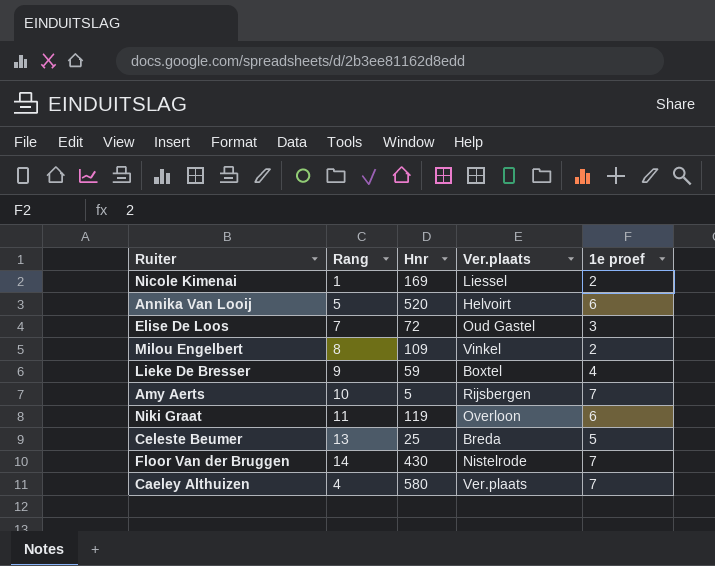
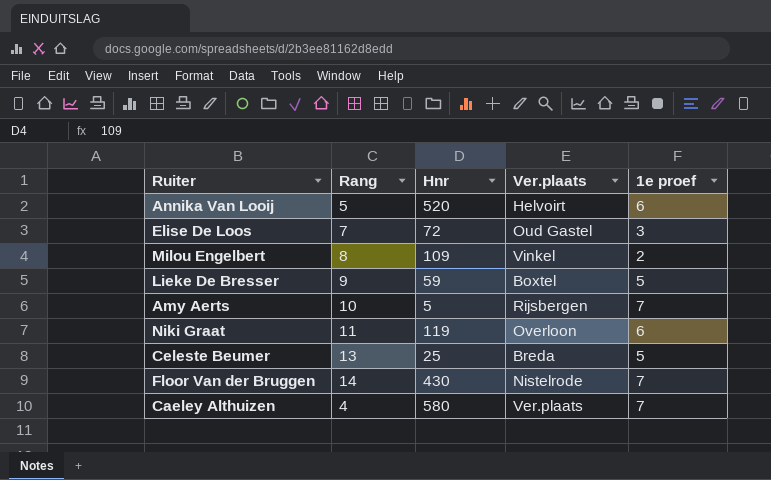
row Nicole Kimenai: 1 | 169 | Liessel | 2 -> none
Lieke De Bresser | 1e proef: 4 -> 5

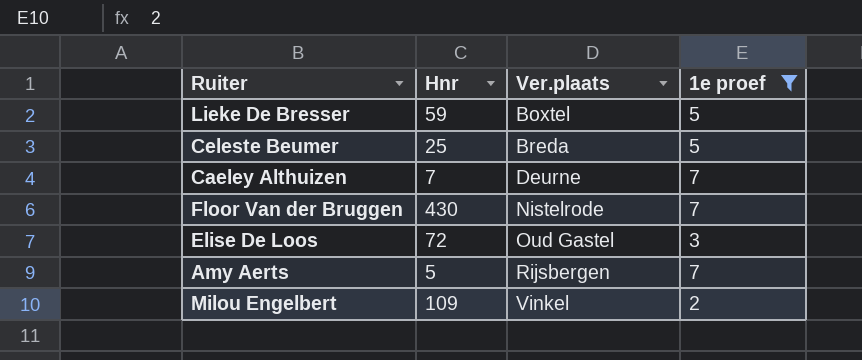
filter: none -> 1e proef != 6
row order: none -> Ver.plaats ascending
column Rang | position: 2 -> none
Caeley Althuizen | Hnr: 580 -> 7
Caeley Althuizen | Ver.plaats: Ver.plaats -> Deurne

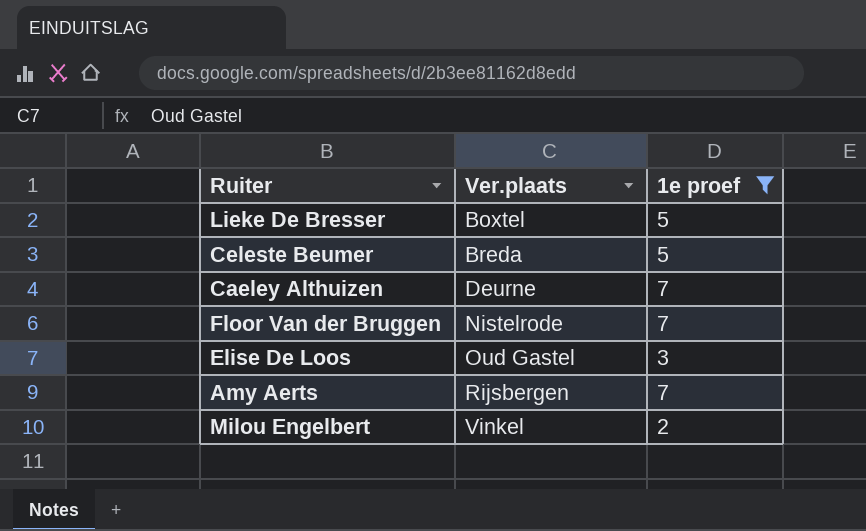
column Hnr | position: 2 -> none

